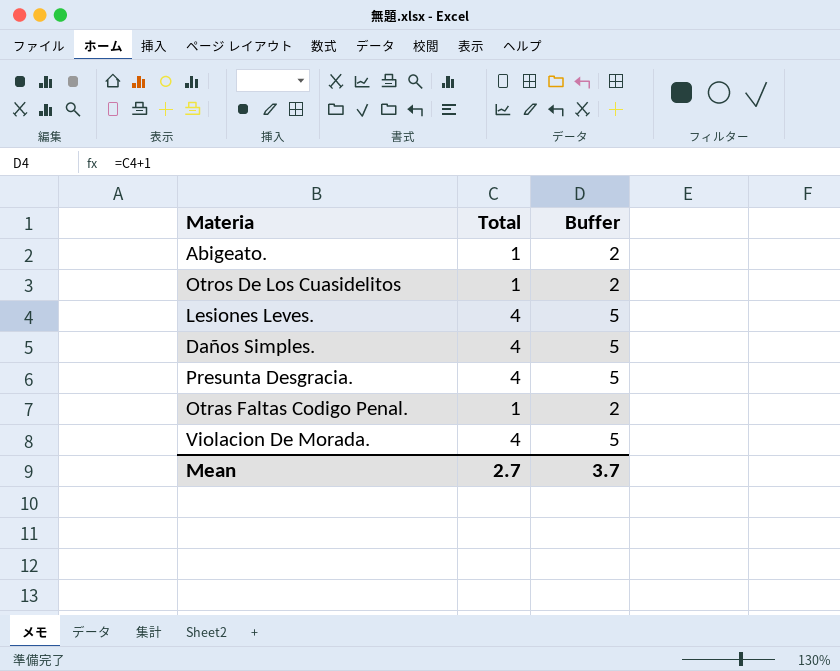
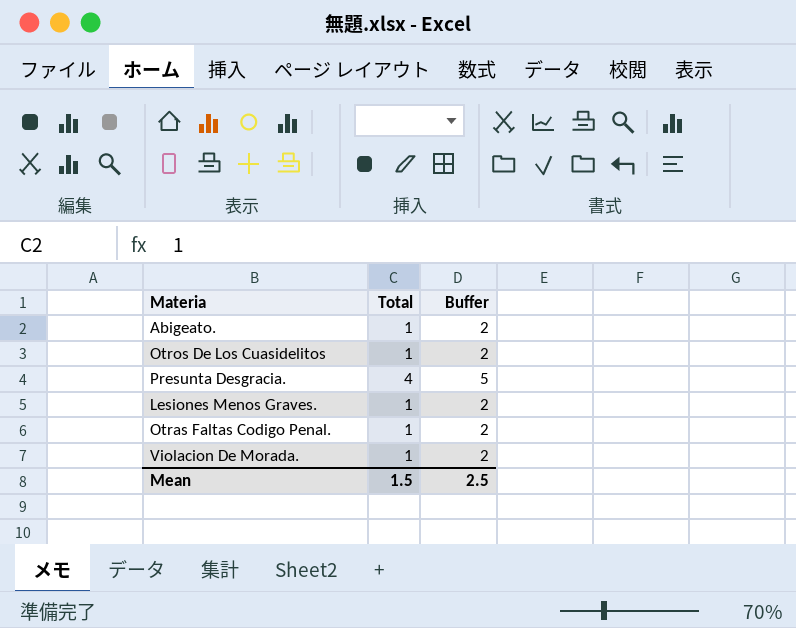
row Lesiones Leves.: 4 | 5 -> none
row Daños Simples.: 4 | 5 -> none
row Lesiones Menos Graves.: none -> 1 | 2
Violacion De Morada. | Total: 4 -> 1
Violacion De Morada. | Buffer: 5 -> 2
Mean | Total: 2.7 -> 1.5
Mean | Buffer: 3.7 -> 2.5

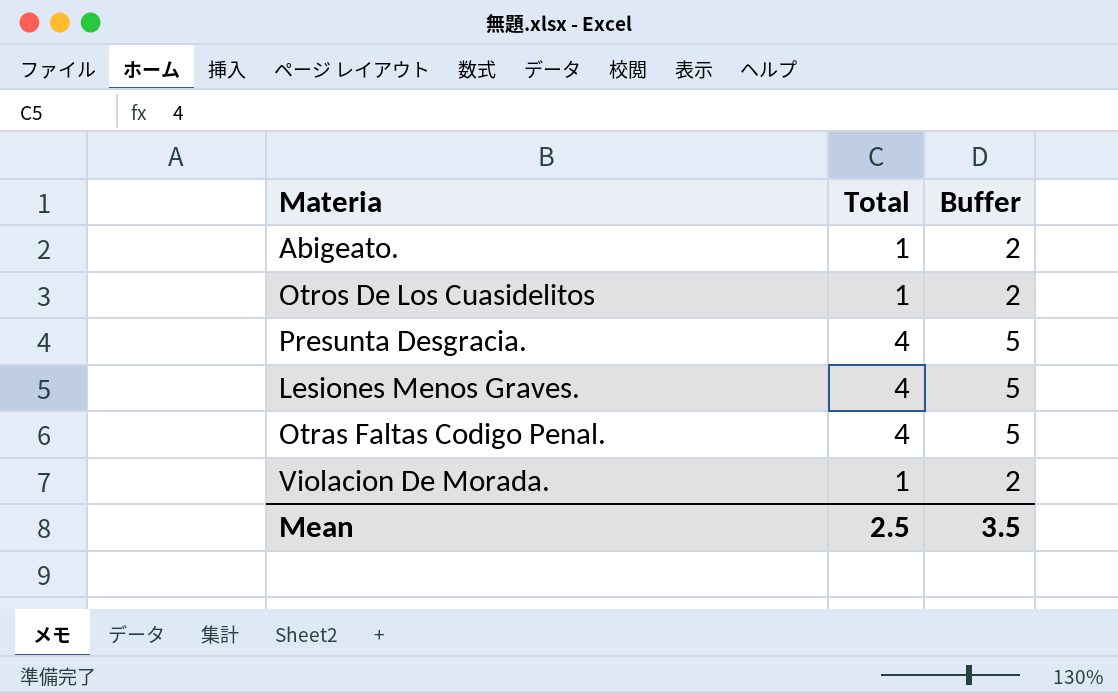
Lesiones Menos Graves. | Total: 1 -> 4
Lesiones Menos Graves. | Buffer: 2 -> 5
Otras Faltas Codigo Penal. | Total: 1 -> 4
Otras Faltas Codigo Penal. | Buffer: 2 -> 5
Mean | Total: 1.5 -> 2.5
Mean | Buffer: 2.5 -> 3.5

